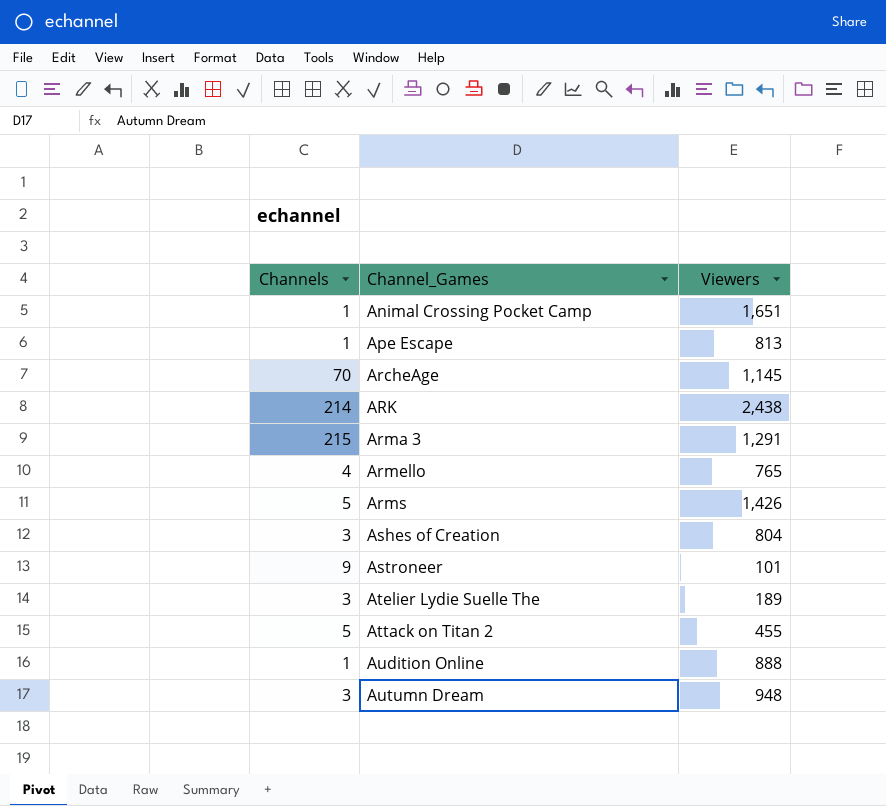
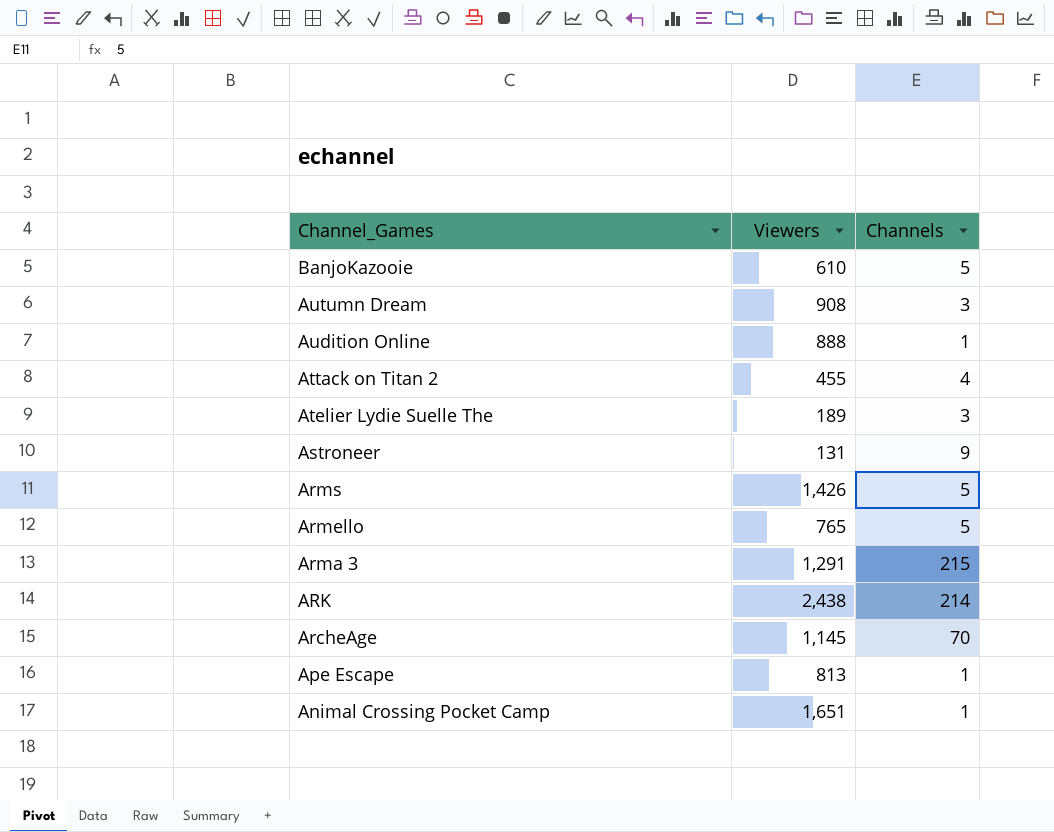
row order: Channel_Games ascending -> Channel_Games descending
column Channels | position: 1 -> 3
row Ashes of Creation: 3 | 804 -> none
row BanjoKazooie: none -> 610 | 5
Autumn Dream | Viewers: 948 -> 908
Attack on Titan 2 | Channels: 5 -> 4
Astroneer | Viewers: 101 -> 131
Armello | Channels: 4 -> 5

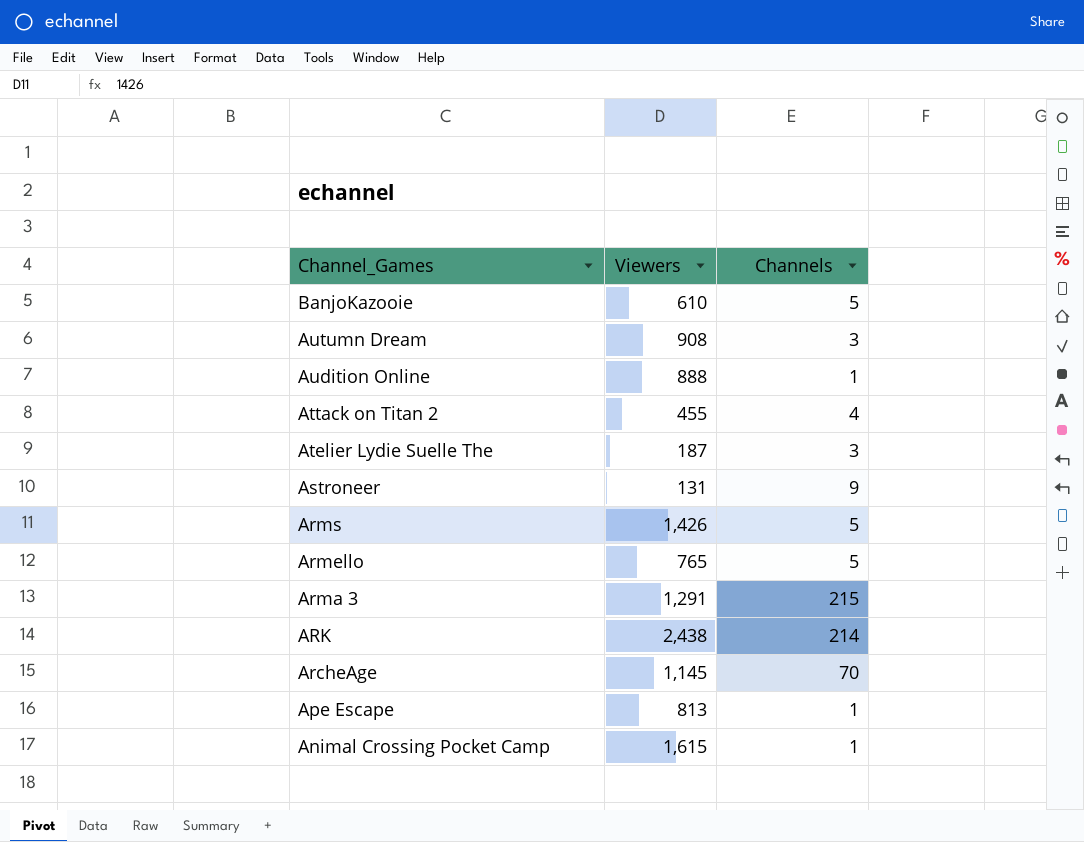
Atelier Lydie Suelle The | Viewers: 189 -> 187
Animal Crossing Pocket Camp | Viewers: 1,651 -> 1,615

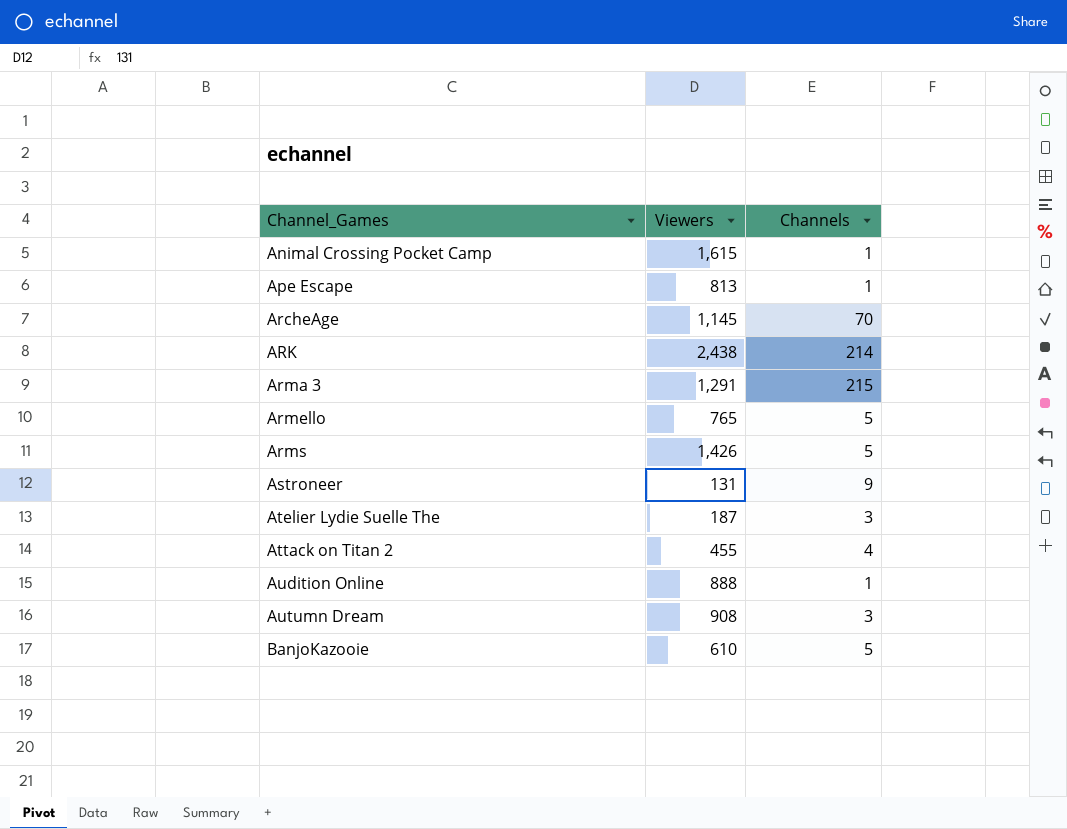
row order: Channel_Games descending -> Channel_Games ascending

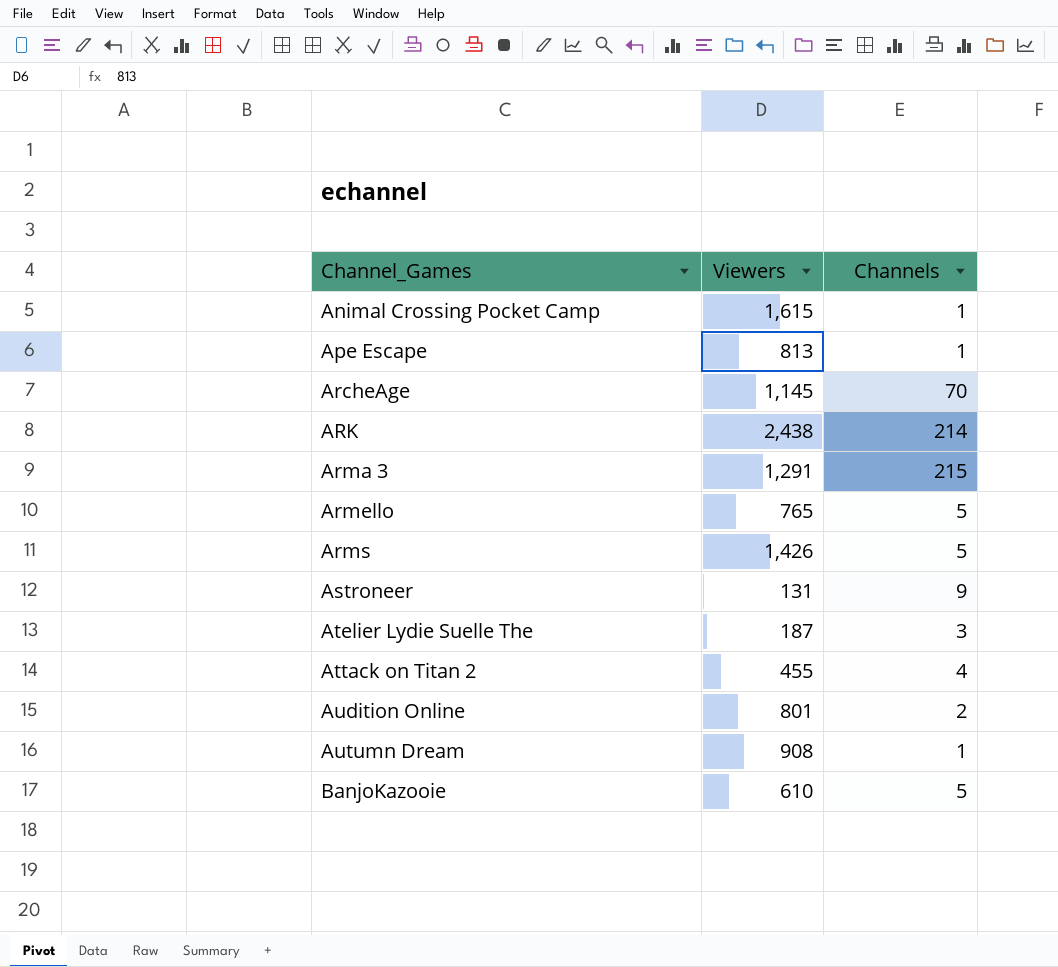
Audition Online | Viewers: 888 -> 801
Audition Online | Channels: 1 -> 2
Autumn Dream | Channels: 3 -> 1

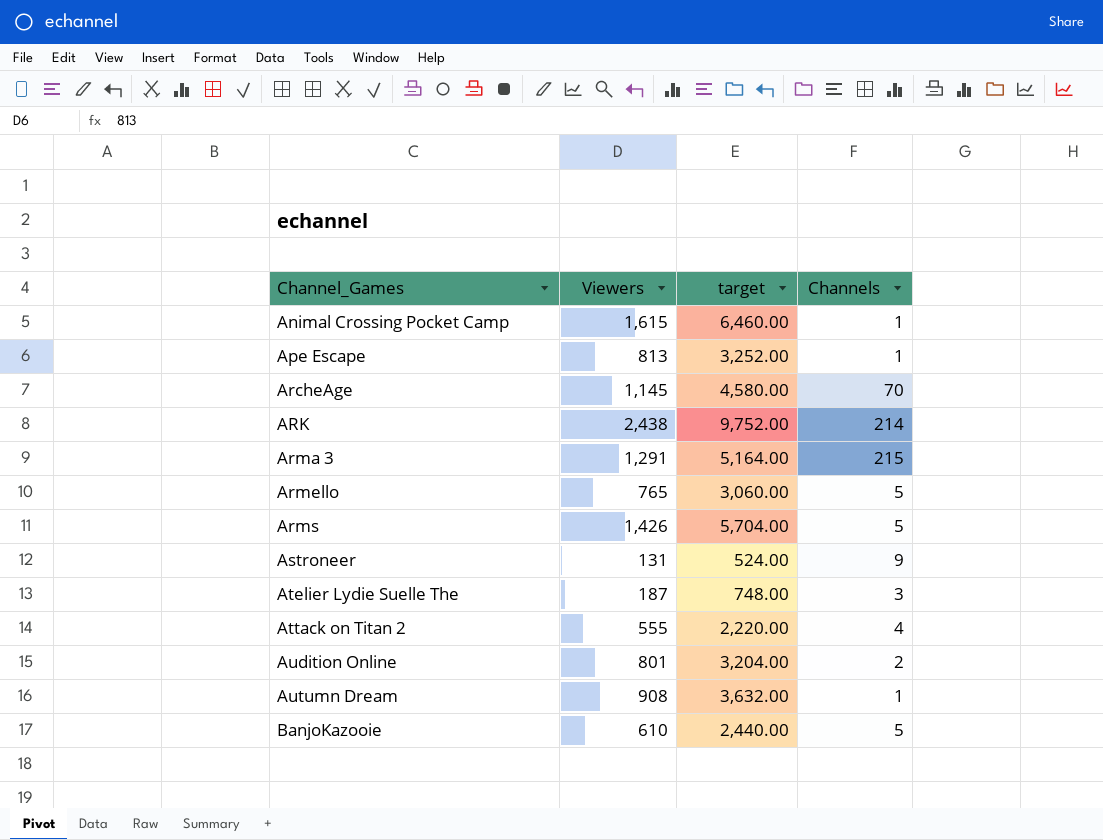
column target | formula: none -> [Viewers] * 4
Attack on Titan 2 | Viewers: 455 -> 555

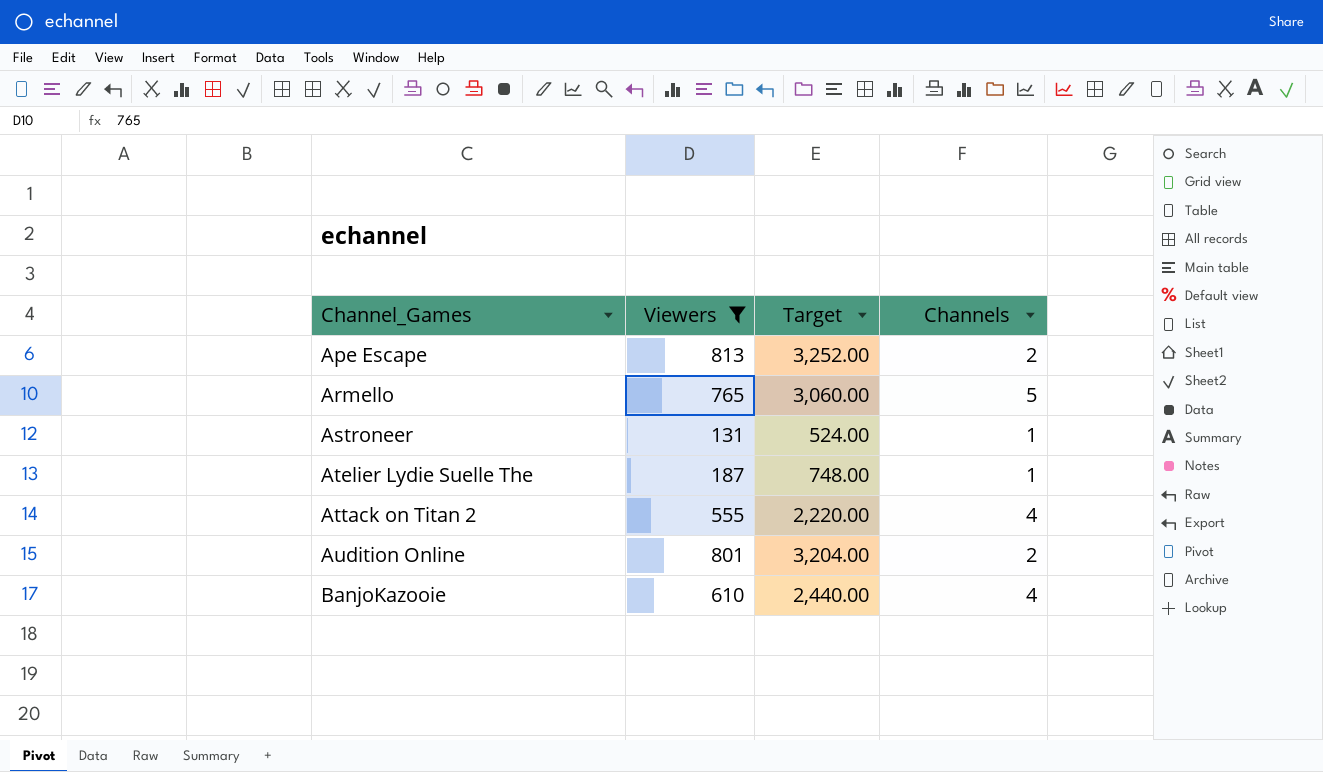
filter: none -> Viewers <= 813
column name: target -> Target
Ape Escape | Channels: 1 -> 2
Astroneer | Channels: 9 -> 1
Atelier Lydie Suelle The | Channels: 3 -> 1
BanjoKazooie | Channels: 5 -> 4

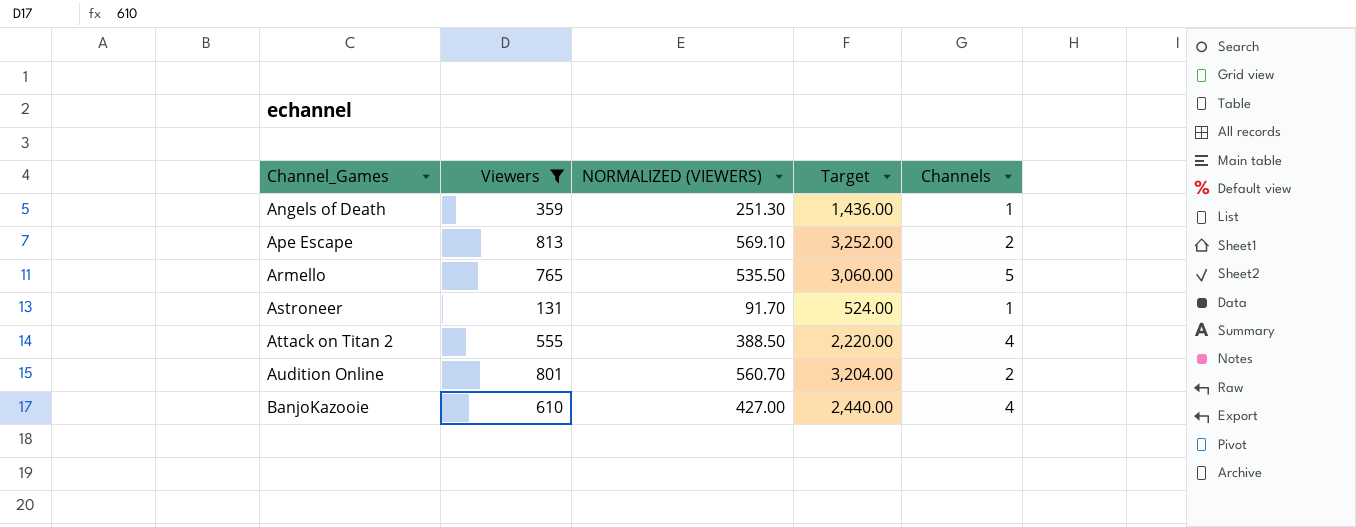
column NORMALIZED (VIEWERS) | formula: none -> [Viewers] * 0.7
row Atelier Lydie Suelle The: 187 | 748.00 | 1 -> none
row Angels of Death: none -> 359 | 251.30 | 1,436.00 | 1

